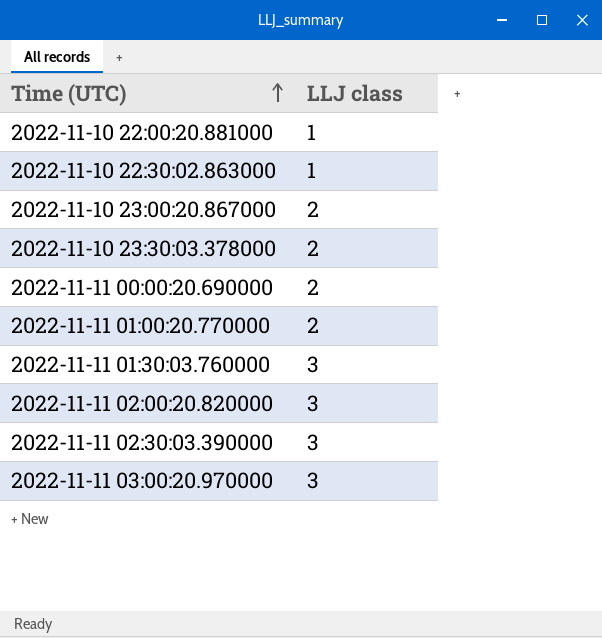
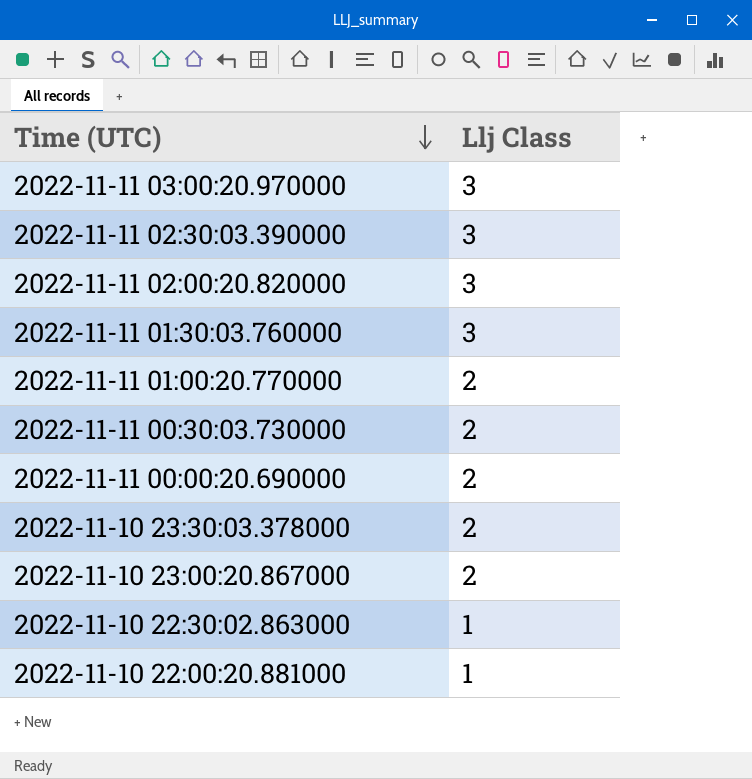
row order: Time (UTC) ascending -> Time (UTC) descending
column name: LLJ class -> Llj Class
row 2022-11-11 00:30:03.730000: none -> 2

